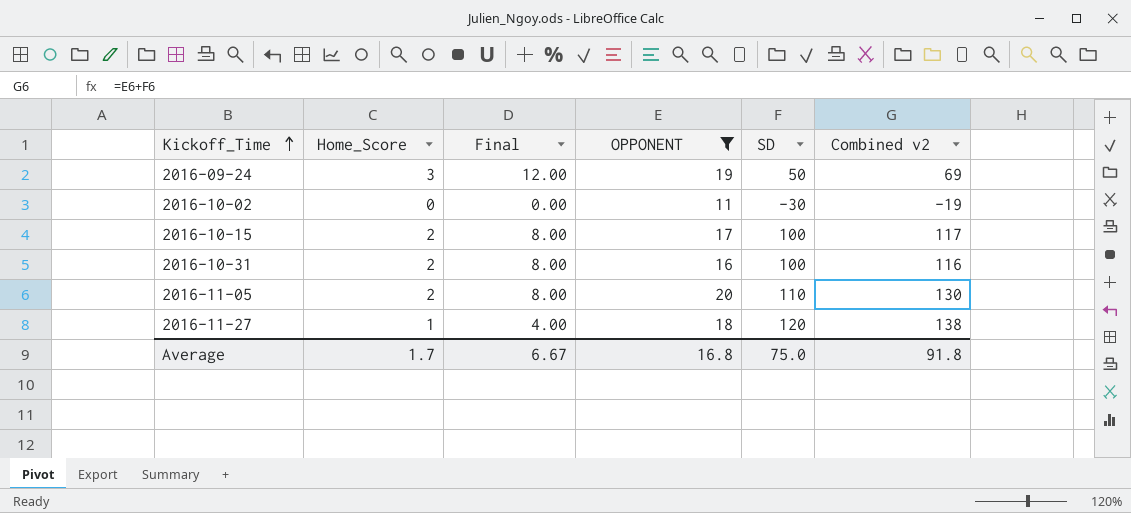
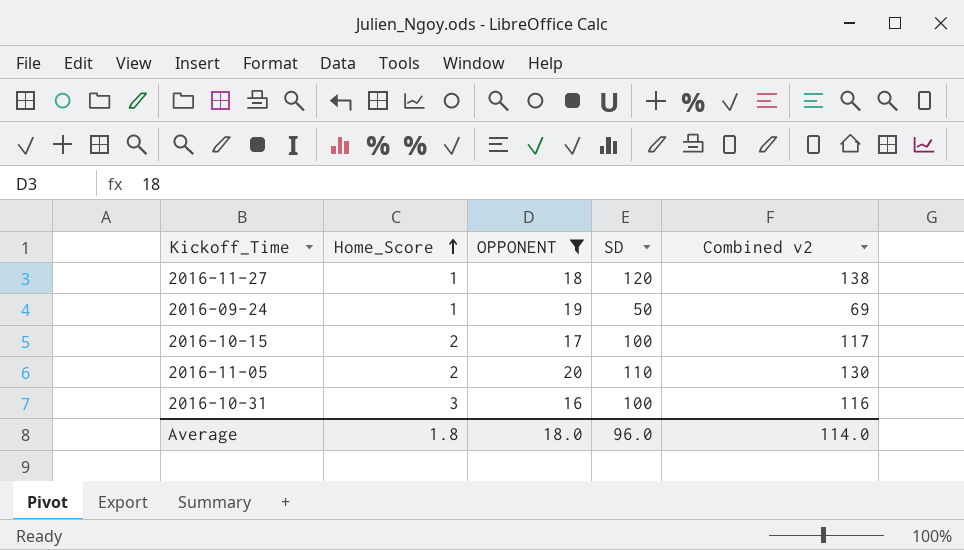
row order: Kickoff_Time ascending -> Home_Score ascending
column Final | formula: [Home_Score] * 4 -> none
row 2016-10-02: 0 | 0.00 | 11 | -30 | -19 -> none
2016-09-24 | Home_Score: 3 -> 1
2016-10-31 | Home_Score: 2 -> 3
Average | Home_Score: 1.7 -> 1.8
Average | OPPONENT: 16.8 -> 18.0
Average | SD: 75.0 -> 96.0
Average | Combined v2: 91.8 -> 114.0

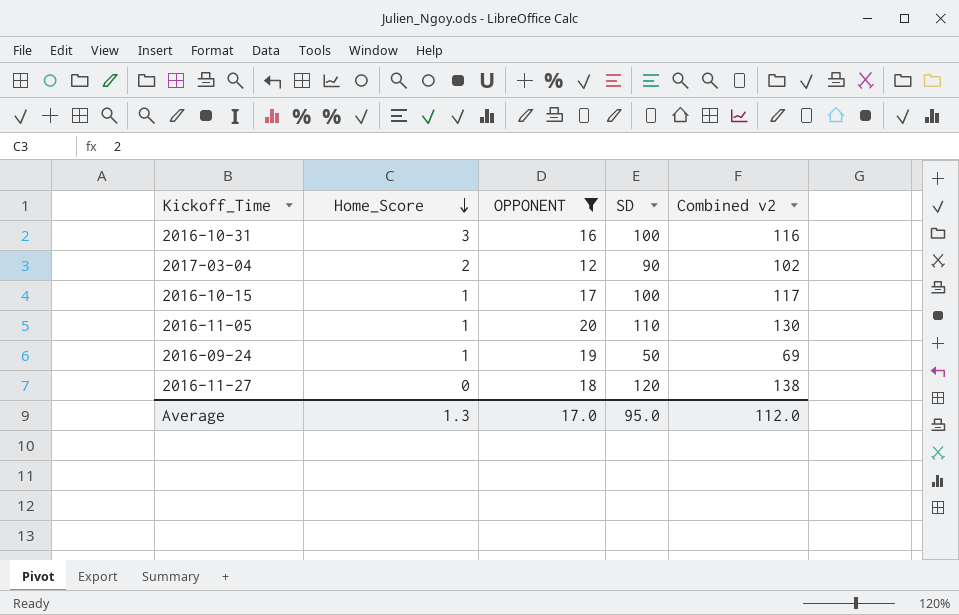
row order: Home_Score ascending -> Home_Score descending
row 2017-03-04: none -> 2 | 12 | 90 | 102
2016-10-15 | Home_Score: 2 -> 1
2016-11-05 | Home_Score: 2 -> 1
2016-11-27 | Home_Score: 1 -> 0
Average | Home_Score: 1.8 -> 1.3
Average | OPPONENT: 18.0 -> 17.0
Average | SD: 96.0 -> 95.0
Average | Combined v2: 114.0 -> 112.0

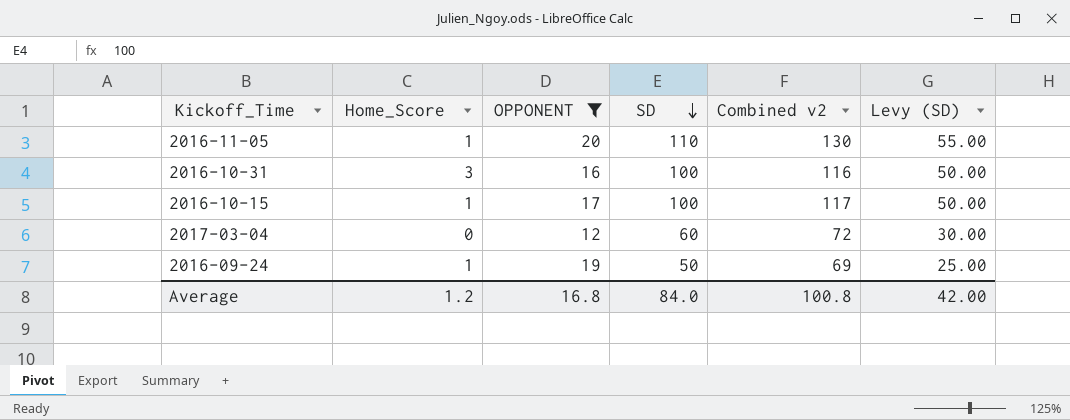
row order: Home_Score descending -> SD descending
column Levy (SD) | formula: none -> [SD] * 0.5
row 2016-11-27: 0 | 18 | 120 | 138 -> none
2017-03-04 | Home_Score: 2 -> 0
2017-03-04 | SD: 90 -> 60
2017-03-04 | Combined v2: 102 -> 72
Average | Home_Score: 1.3 -> 1.2
Average | OPPONENT: 17.0 -> 16.8
Average | SD: 95.0 -> 84.0
Average | Combined v2: 112.0 -> 100.8

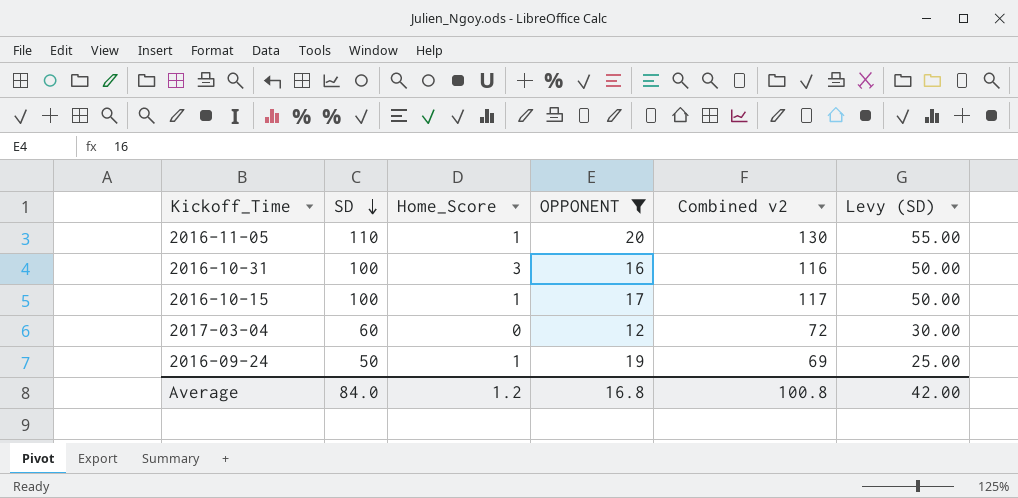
column SD | position: 4 -> 2

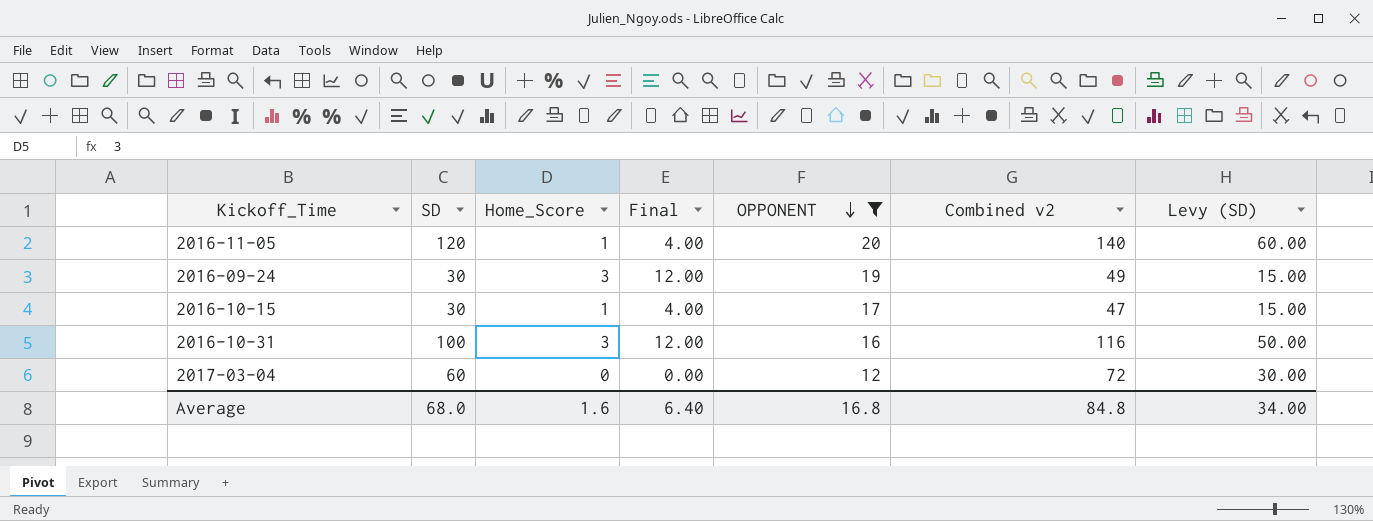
row order: SD descending -> OPPONENT descending
column Final | formula: none -> [Home_Score] * 4
2016-11-05 | SD: 110 -> 120
2016-11-05 | Combined v2: 130 -> 140
2016-11-05 | Levy (SD): 55.00 -> 60.00
2016-09-24 | SD: 50 -> 30
2016-09-24 | Home_Score: 1 -> 3
2016-09-24 | Combined v2: 69 -> 49
2016-09-24 | Levy (SD): 25.00 -> 15.00
2016-10-15 | SD: 100 -> 30
2016-10-15 | Combined v2: 117 -> 47
2016-10-15 | Levy (SD): 50.00 -> 15.00
Average | SD: 84.0 -> 68.0
Average | Home_Score: 1.2 -> 1.6
Average | Combined v2: 100.8 -> 84.8
Average | Levy (SD): 42.00 -> 34.00

